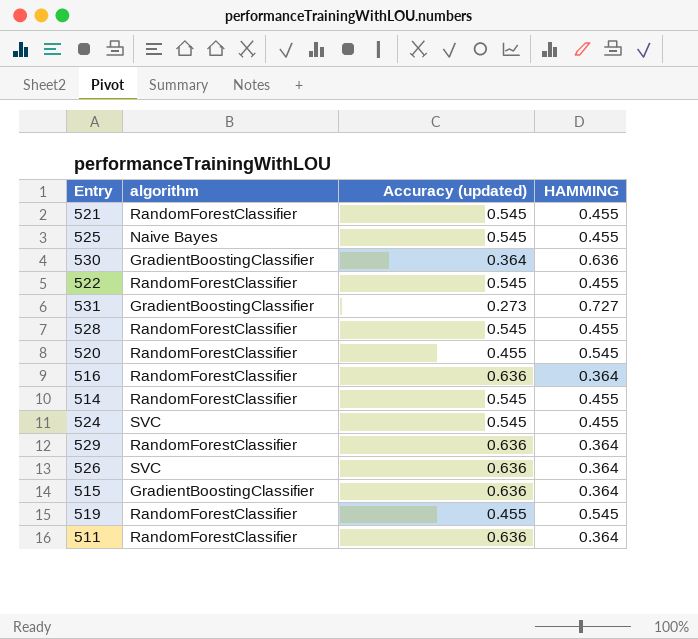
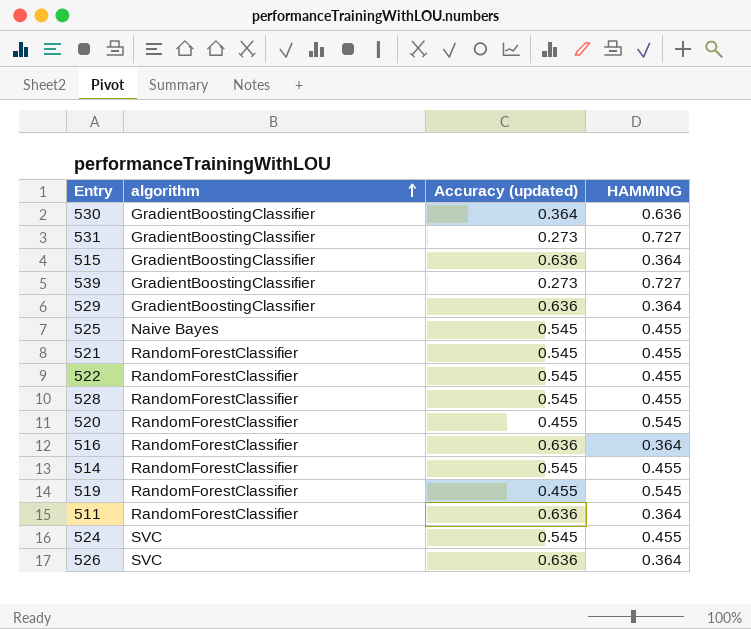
row order: none -> algorithm ascending
row 539: none -> GradientBoostingClassifier | 0.273 | 0.727
529 | algorithm: RandomForestClassifier -> GradientBoostingClassifier

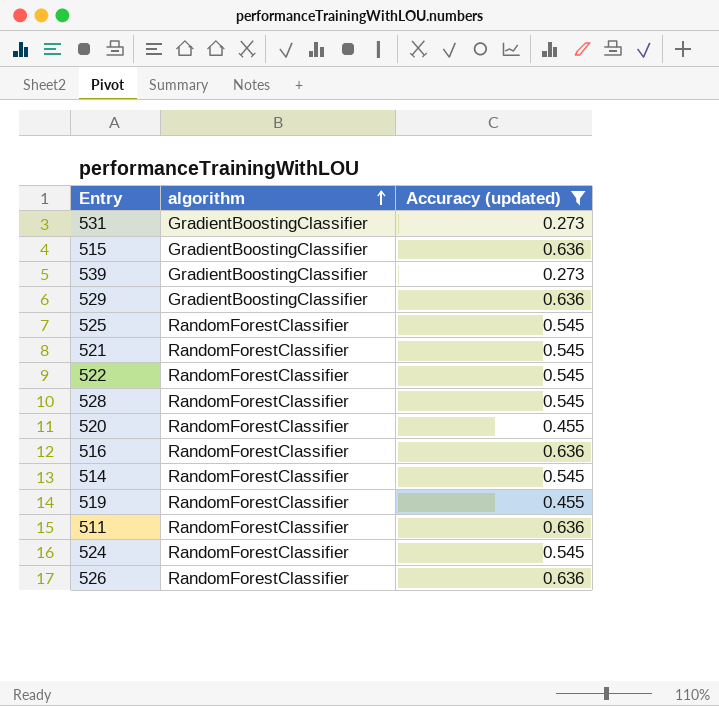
filter: none -> Accuracy (updated) != 0.364
column HAMMING | position: 4 -> none
525 | algorithm: Naive Bayes -> RandomForestClassifier
524 | algorithm: SVC -> RandomForestClassifier
526 | algorithm: SVC -> RandomForestClassifier

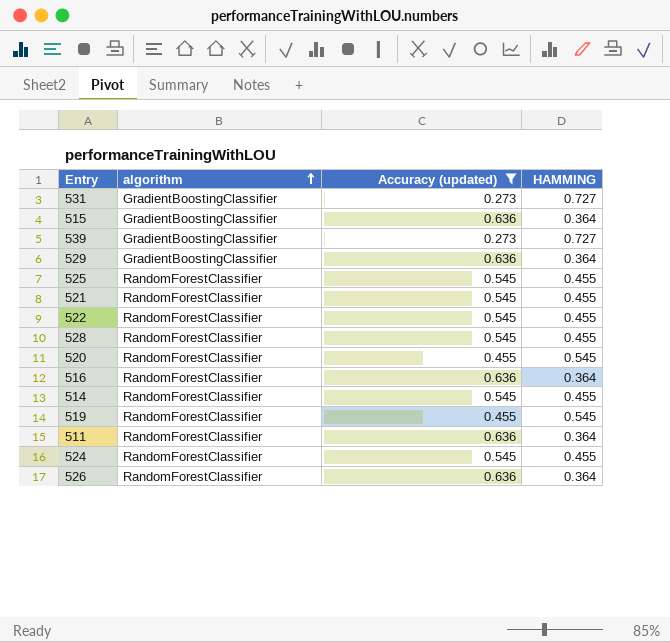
column HAMMING | position: none -> 4

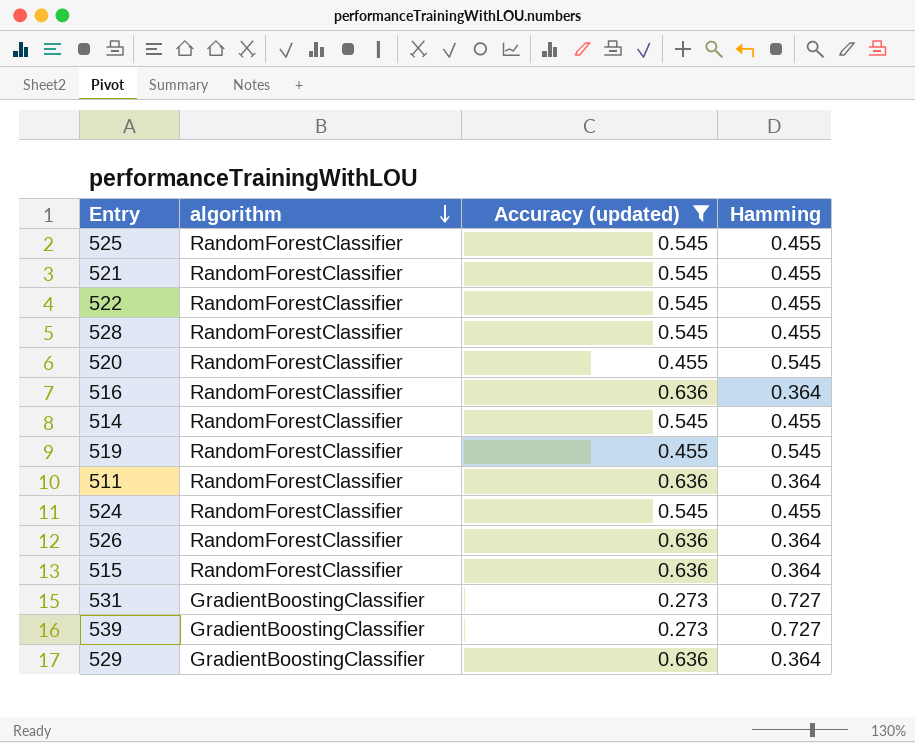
row order: algorithm ascending -> algorithm descending
column name: HAMMING -> Hamming
515 | algorithm: GradientBoostingClassifier -> RandomForestClassifier

